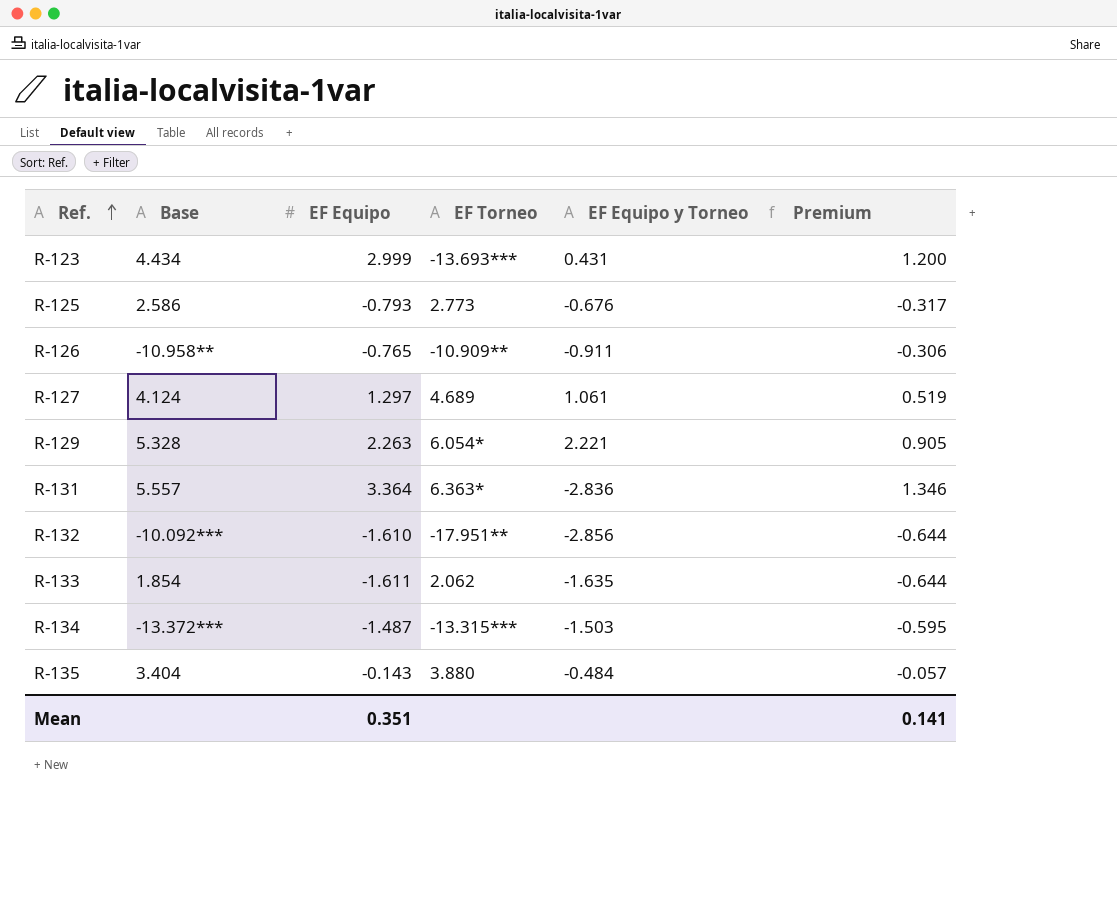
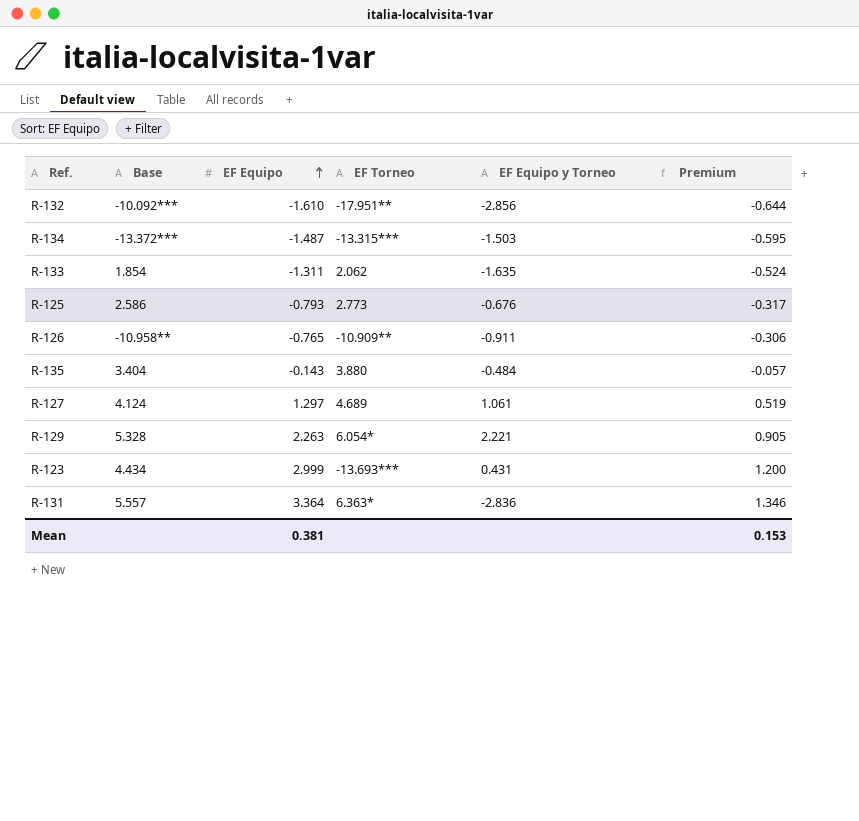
row order: Ref. ascending -> EF Equipo ascending
R-133 | EF Equipo: -1.611 -> -1.311
R-133 | Premium: -0.644 -> -0.524
Mean | EF Equipo: 0.351 -> 0.381
Mean | Premium: 0.141 -> 0.153

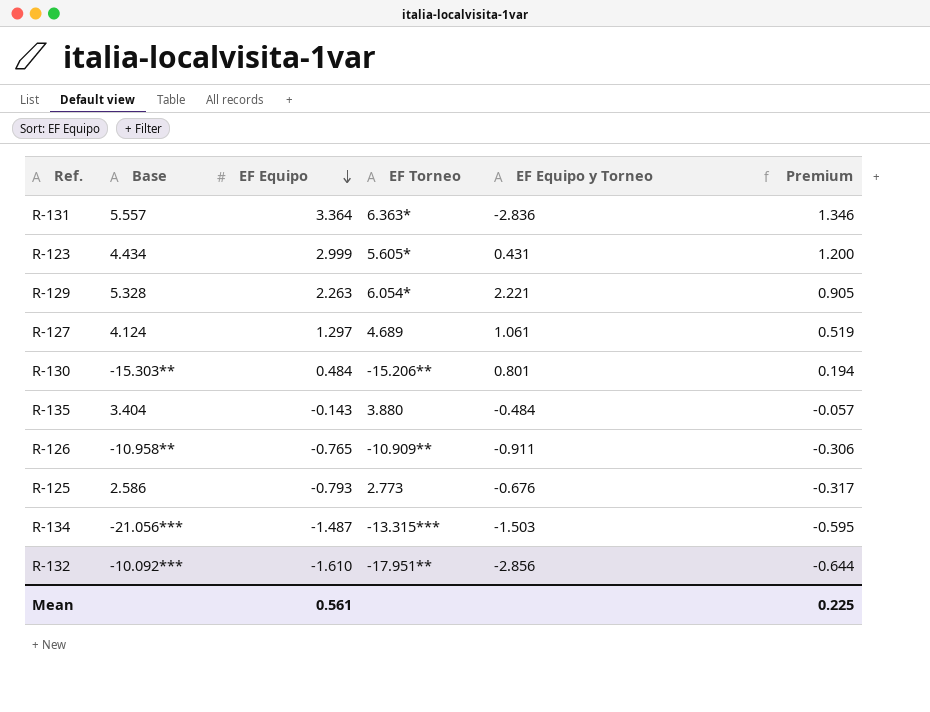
row order: EF Equipo ascending -> EF Equipo descending
row R-133: 1.854 | -1.311 | 2.062 | -1.635 | -0.524 -> none
R-123 | EF Torneo: -13.693*** -> 5.605*
row R-130: none -> -15.303** | 0.484 | -15.206** | 0.801 | 0.194
R-134 | Base: -13.372*** -> -21.056***
Mean | EF Equipo: 0.381 -> 0.561
Mean | Premium: 0.153 -> 0.225

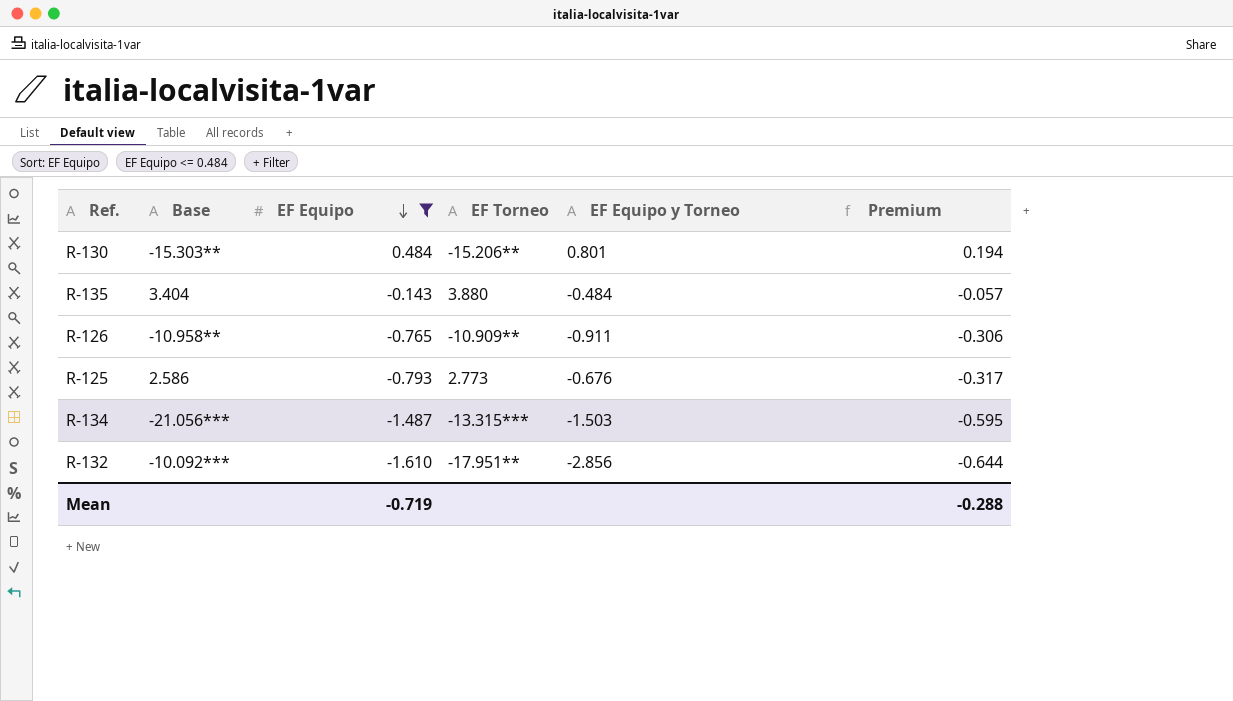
filter: none -> EF Equipo <= 0.484
Mean | EF Equipo: 0.561 -> -0.719
Mean | Premium: 0.225 -> -0.288

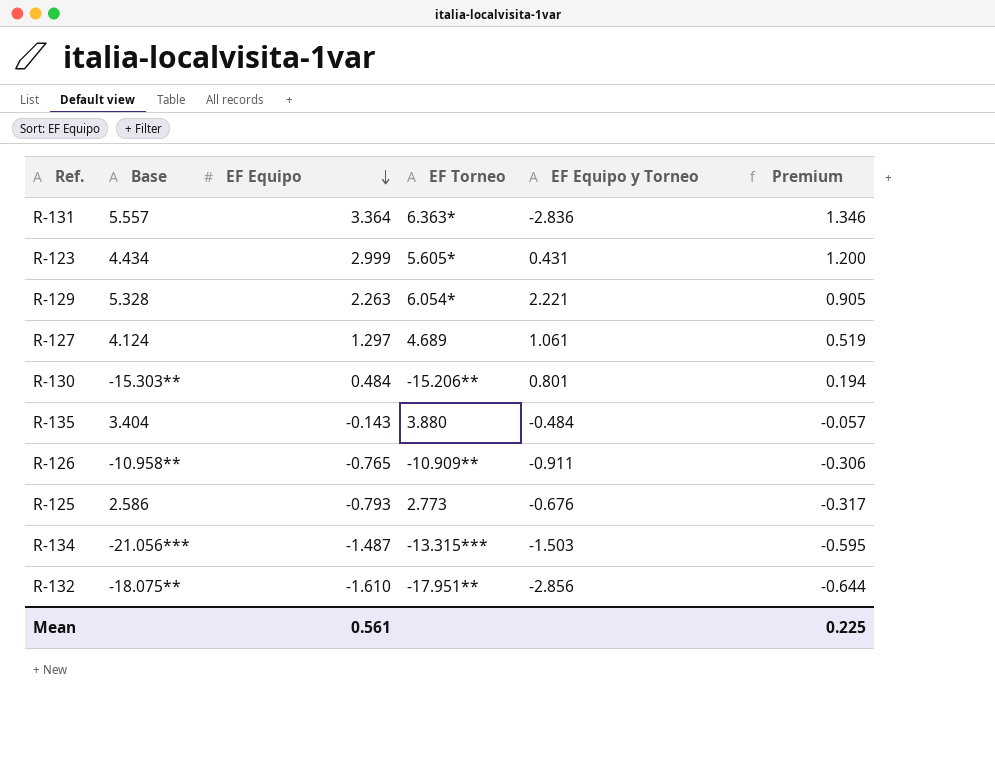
filter: EF Equipo <= 0.484 -> none
R-132 | Base: -10.092*** -> -18.075**
Mean | EF Equipo: -0.719 -> 0.561
Mean | Premium: -0.288 -> 0.225

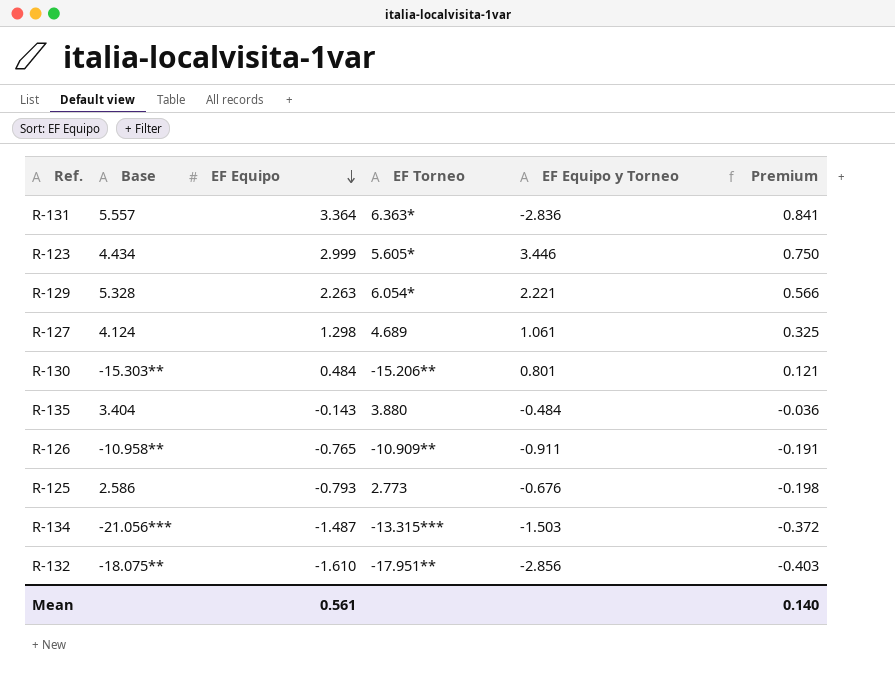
column Premium | formula: [EF Equipo] * 0.4 -> [EF Equipo] * 0.25
R-123 | EF Equipo y Torneo: 0.431 -> 3.446
R-127 | EF Equipo: 1.297 -> 1.298
Mean | Premium: 0.225 -> 0.140

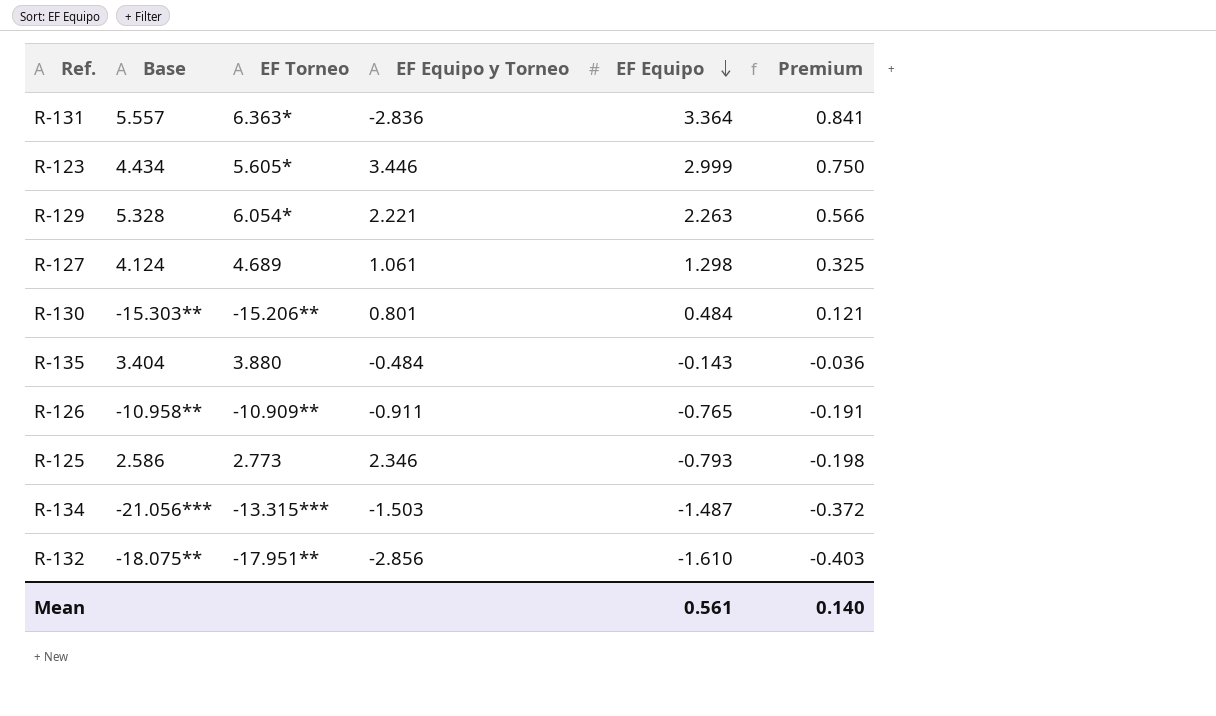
column EF Equipo | position: 3 -> 5
R-125 | EF Equipo y Torneo: -0.676 -> 2.346

